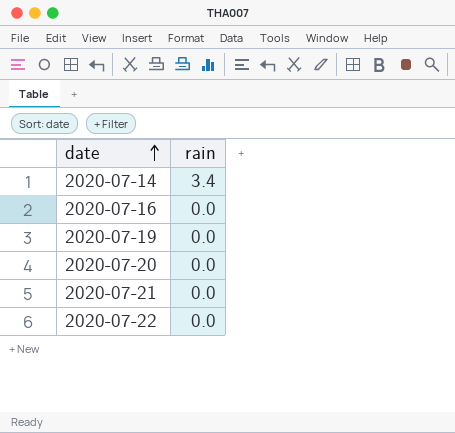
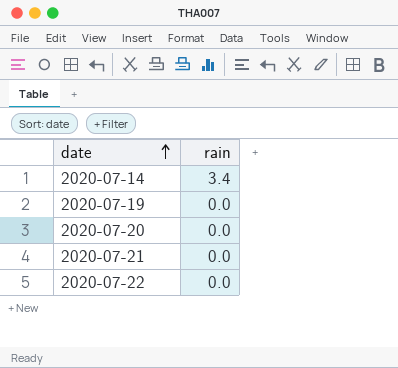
row 2020-07-16: 0.0 -> none

